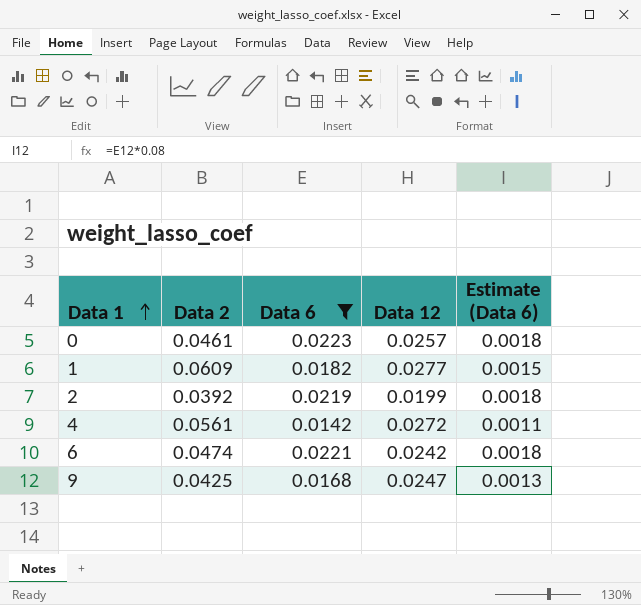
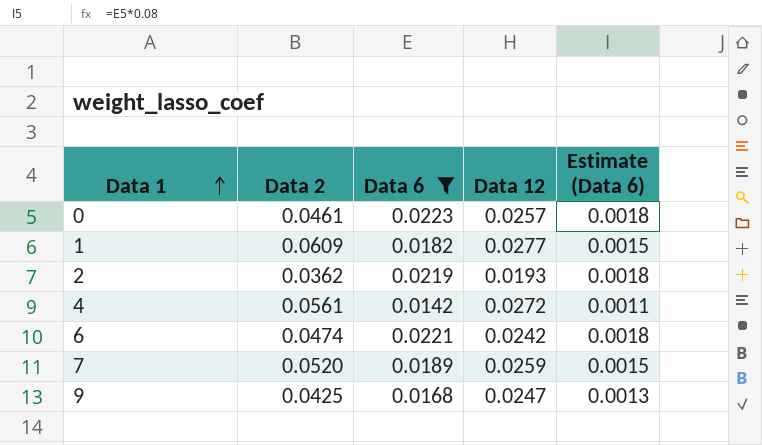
2 | Data 2: 0.0392 -> 0.0362
2 | Data 12: 0.0199 -> 0.0193
row 7: none -> 0.0520 | 0.0189 | 0.0259 | 0.0015

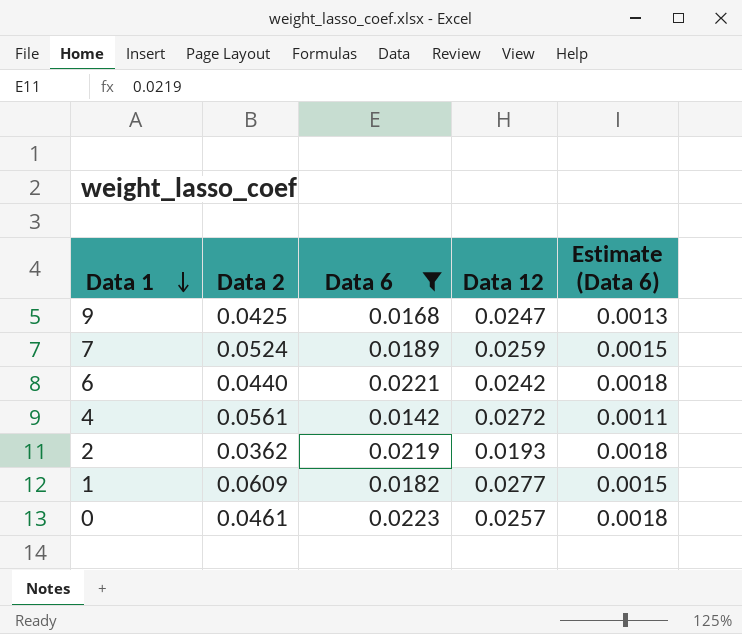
row order: Data 1 ascending -> Data 1 descending
7 | Data 2: 0.0520 -> 0.0524
6 | Data 2: 0.0474 -> 0.0440

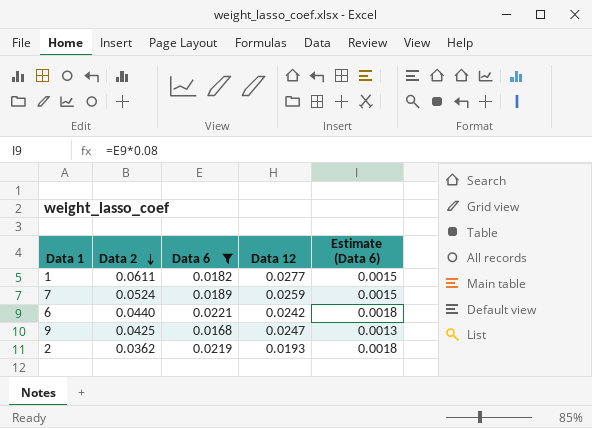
row order: Data 1 descending -> Data 2 descending
row 4: 0.0561 | 0.0142 | 0.0272 | 0.0011 -> none
row 0: 0.0461 | 0.0223 | 0.0257 | 0.0018 -> none
1 | Data 2: 0.0609 -> 0.0611

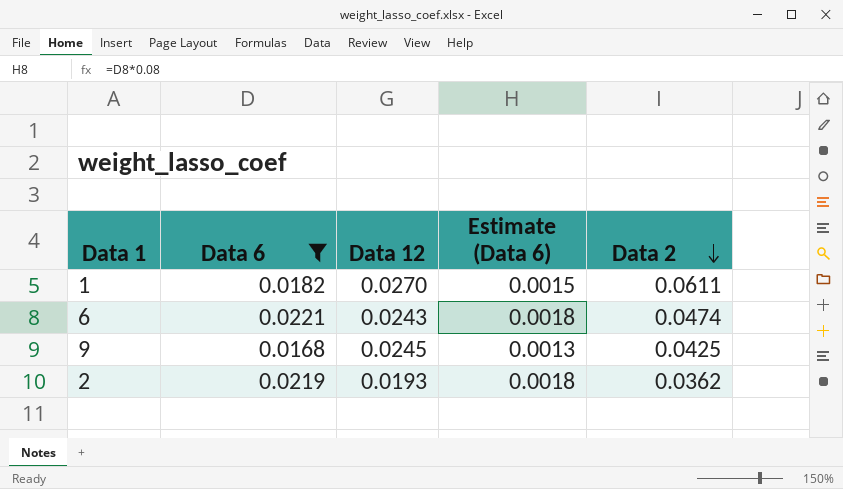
column Data 2 | position: 2 -> 5
row 7: 0.0524 | 0.0189 | 0.0259 | 0.0015 -> none
1 | Data 12: 0.0277 -> 0.0270
6 | Data 12: 0.0242 -> 0.0243
6 | Data 2: 0.0440 -> 0.0474
9 | Data 12: 0.0247 -> 0.0245

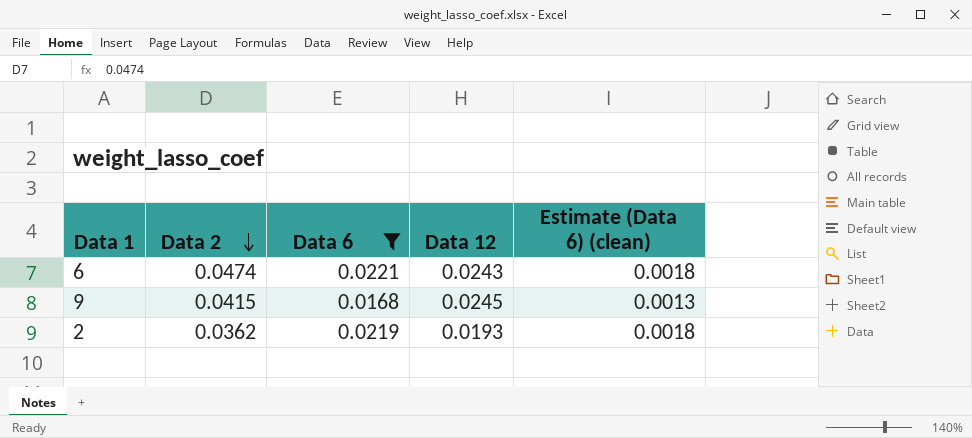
column Data 2 | position: 5 -> 2
column name: Estimate (Data 6) -> Estimate (Data 6) (clean)
row 1: 0.0182 | 0.0270 | 0.0015 | 0.0611 -> none
9 | Data 2: 0.0425 -> 0.0415

